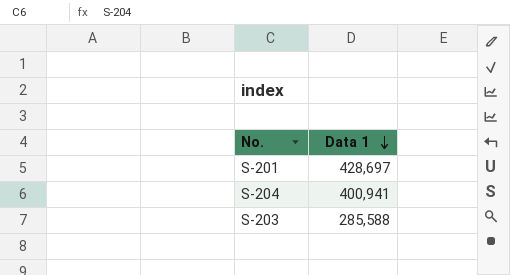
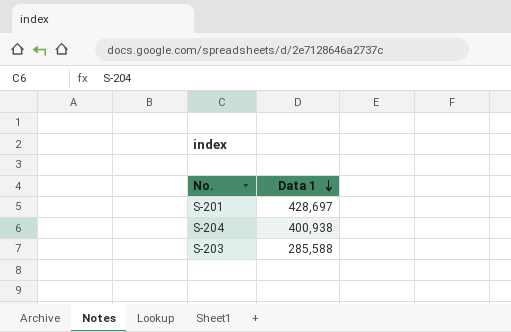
S-204 | Data 1: 400,941 -> 400,938

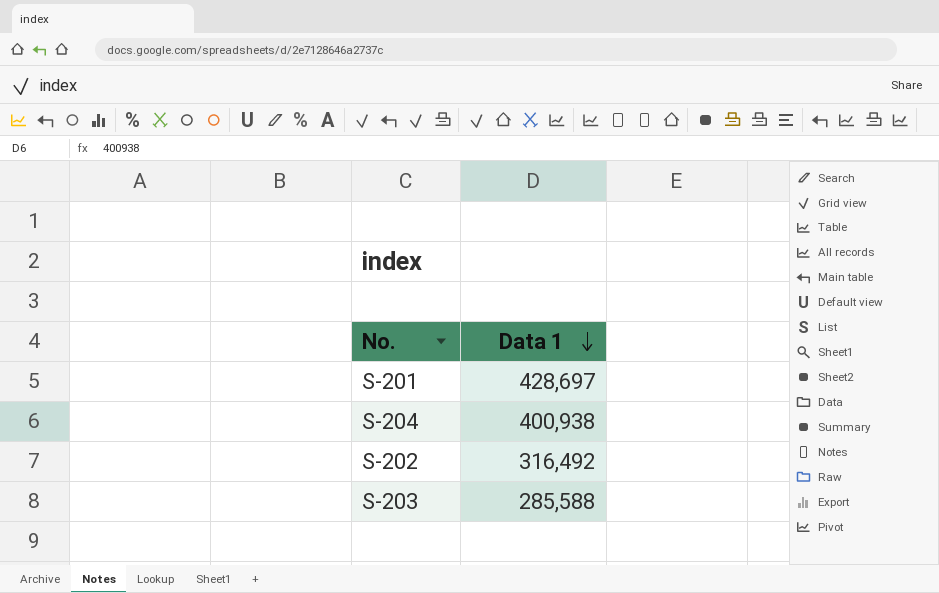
row S-202: none -> 316,492

